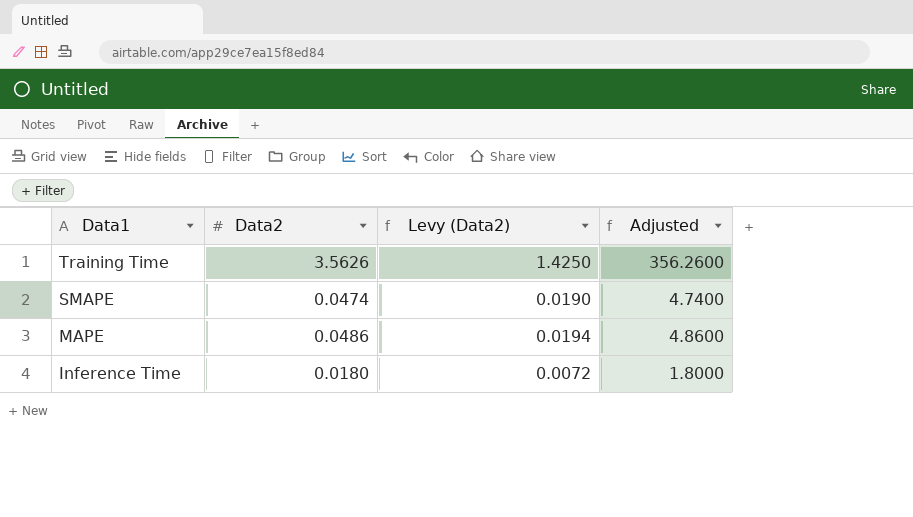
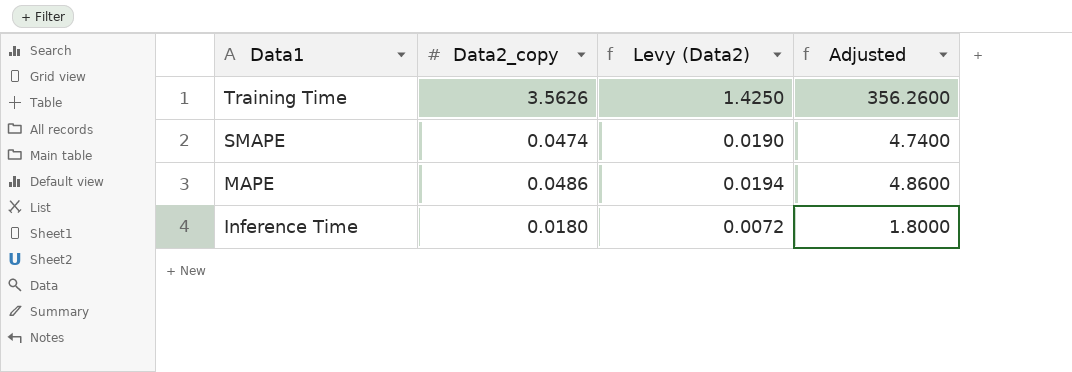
column name: Data2 -> Data2_copy

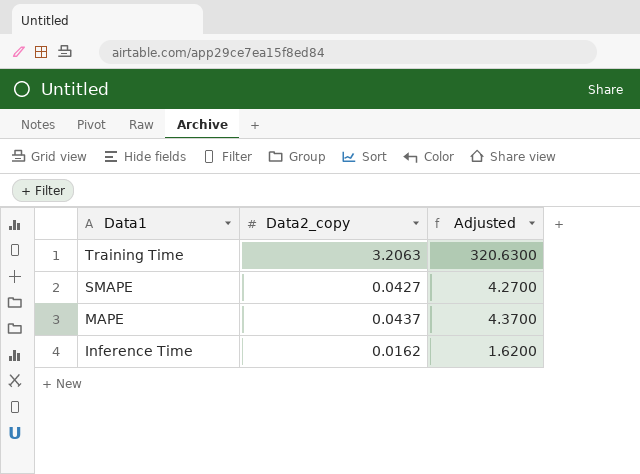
column Levy (Data2) | formula: [Data2_copy] * 0.4 -> none
Training Time | Data2_copy: 3.5626 -> 3.2063
Training Time | Adjusted: 356.2600 -> 320.6300
SMAPE | Data2_copy: 0.0474 -> 0.0427
SMAPE | Adjusted: 4.7400 -> 4.2700
MAPE | Data2_copy: 0.0486 -> 0.0437
MAPE | Adjusted: 4.8600 -> 4.3700
Inference Time | Data2_copy: 0.0180 -> 0.0162
Inference Time | Adjusted: 1.8000 -> 1.6200

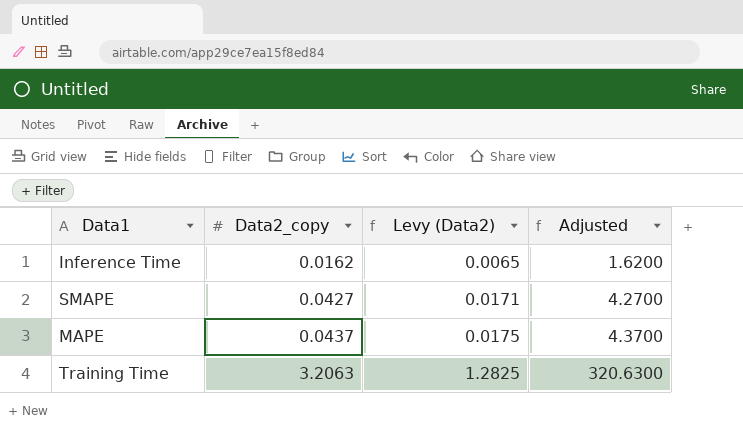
row order: Data1 descending -> Data2_copy ascending
column Levy (Data2) | formula: none -> [Data2_copy] * 0.4

